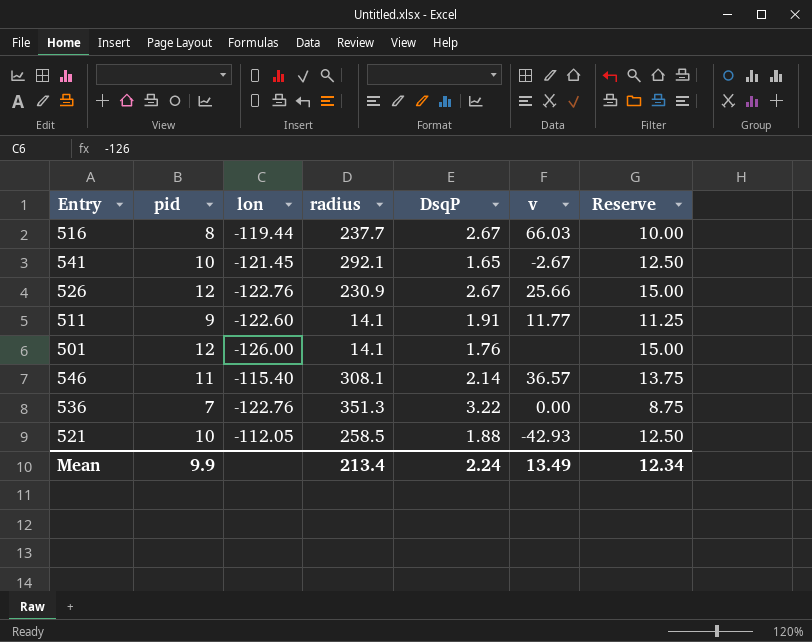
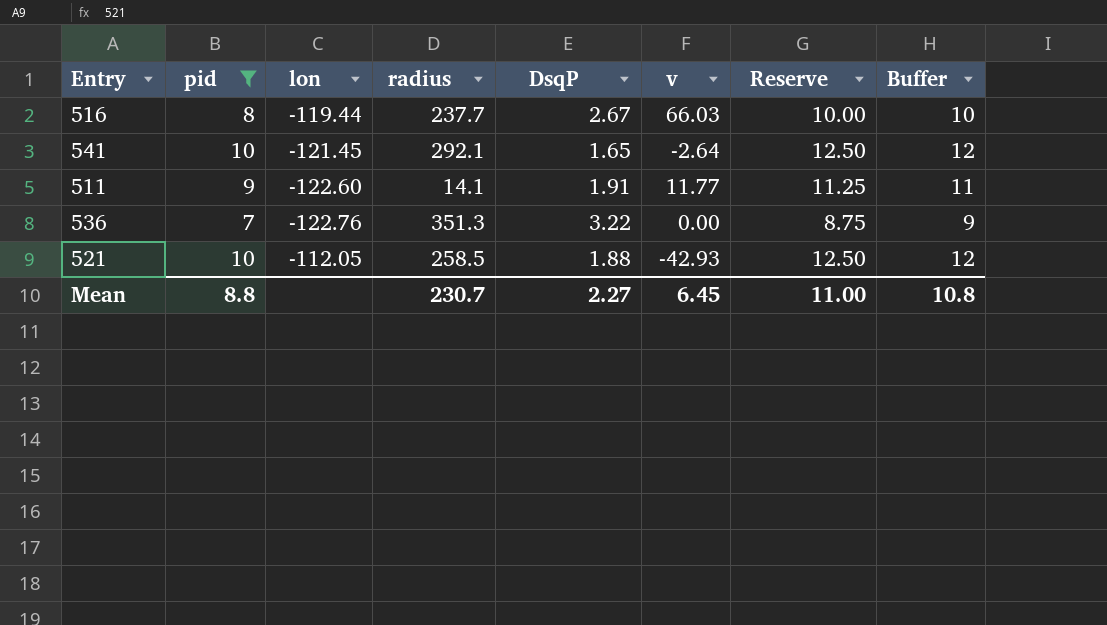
filter: none -> pid <= 10
column Buffer | formula: none -> [pid] + 2
541 | v: -2.67 -> -2.64
Mean | pid: 9.9 -> 8.8
Mean | radius: 213.4 -> 230.7
Mean | DsqP: 2.24 -> 2.27
Mean | v: 13.49 -> 6.45
Mean | Reserve: 12.34 -> 11.00

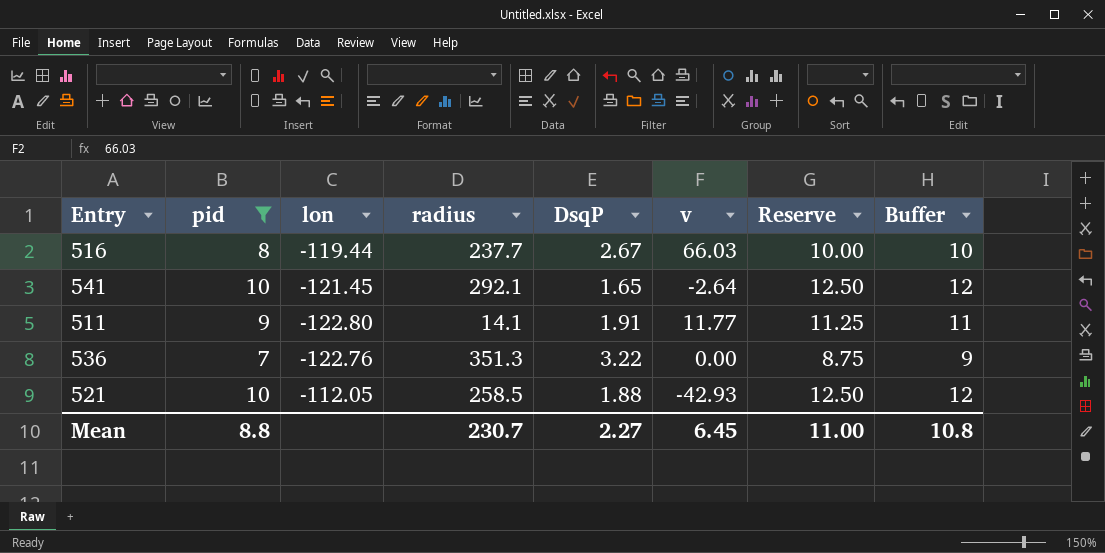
511 | lon: -122.60 -> -122.80

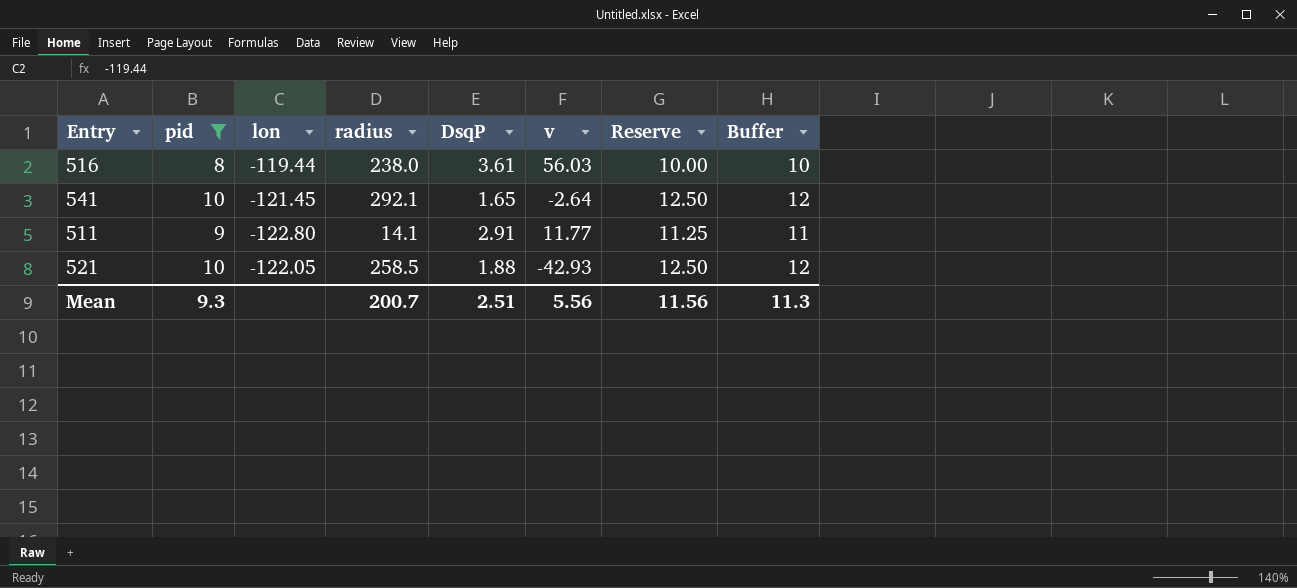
row 536: 7 | -122.76 | 351.3 | 3.22 | 0.00 | 8.75 | 9 -> none
516 | radius: 237.7 -> 238.0
516 | DsqP: 2.67 -> 3.61
516 | v: 66.03 -> 56.03
511 | DsqP: 1.91 -> 2.91
521 | lon: -112.05 -> -122.05
Mean | pid: 8.8 -> 9.3
Mean | radius: 230.7 -> 200.7
Mean | DsqP: 2.27 -> 2.51
Mean | v: 6.45 -> 5.56
Mean | Reserve: 11.00 -> 11.56
Mean | Buffer: 10.8 -> 11.3

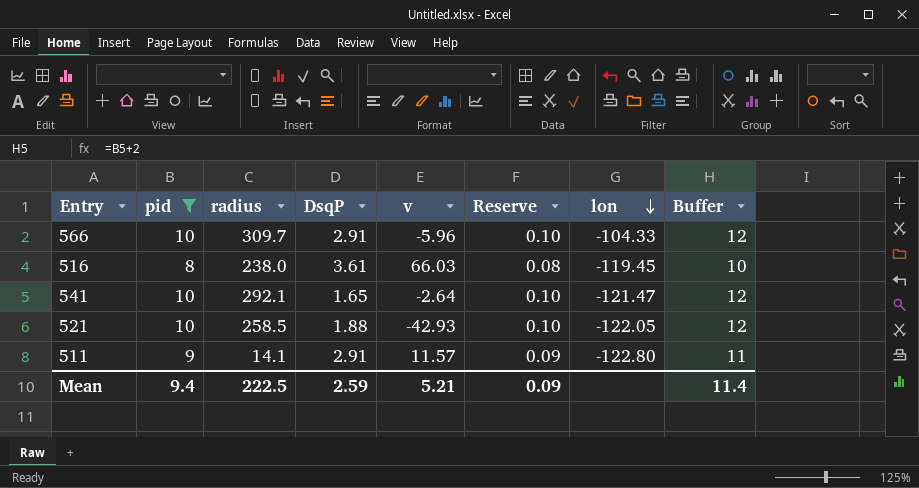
row order: none -> lon descending
column Reserve | formula: [pid] * 1.25 -> [pid] * 0.01
column lon | position: 3 -> 7
row 566: none -> 10 | 309.7 | 2.91 | -5.96 | 0.10 | -104.33 | 12
516 | v: 56.03 -> 66.03
516 | lon: -119.44 -> -119.45
541 | lon: -121.45 -> -121.47
511 | v: 11.77 -> 11.57
Mean | pid: 9.3 -> 9.4
Mean | radius: 200.7 -> 222.5
Mean | DsqP: 2.51 -> 2.59
Mean | v: 5.56 -> 5.21
Mean | Reserve: 11.56 -> 0.09
Mean | Buffer: 11.3 -> 11.4

